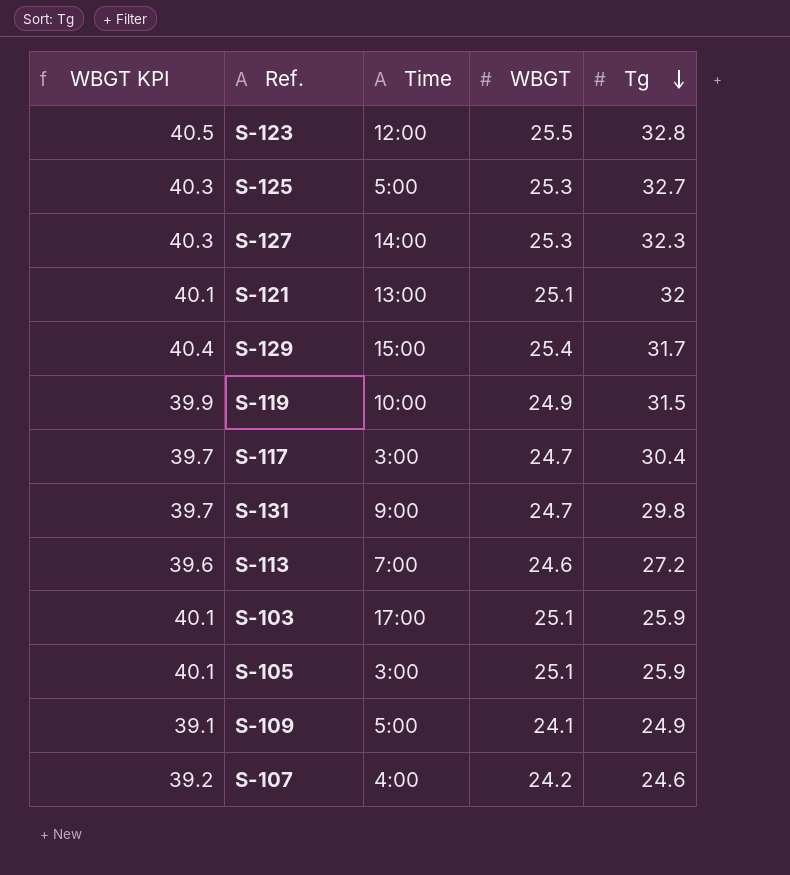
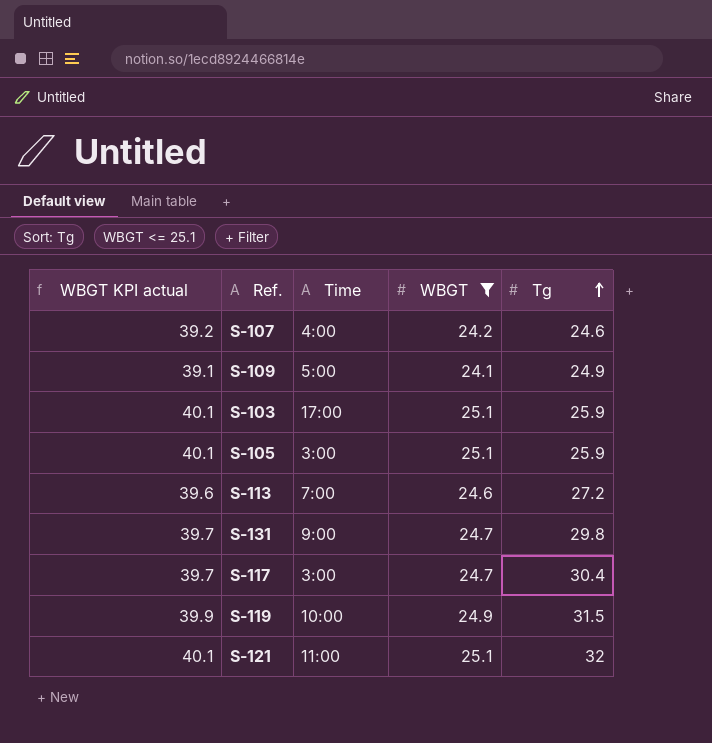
filter: none -> WBGT <= 25.1
row order: Tg descending -> Tg ascending
column name: WBGT KPI -> WBGT KPI actual
S-121 | Time: 13:00 -> 11:00

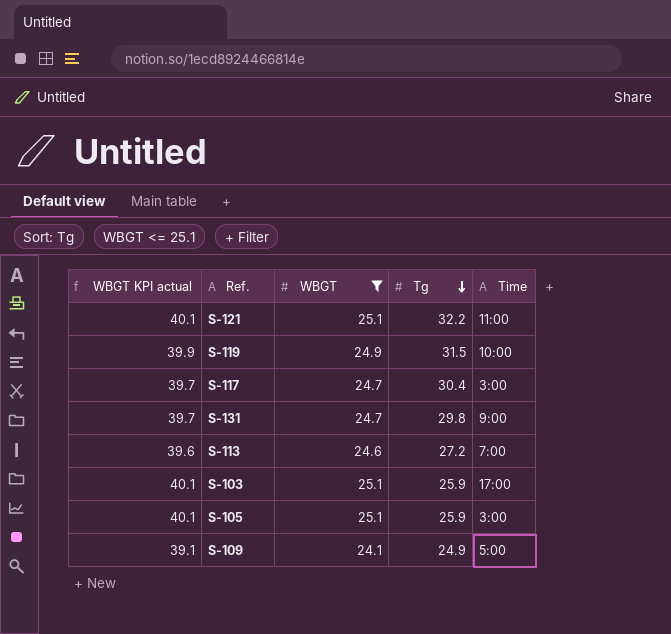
row order: Tg ascending -> Tg descending
column Time | position: 3 -> 5
row S-107: 39.2 | 4:00 | 24.2 | 24.6 -> none
S-121 | Tg: 32 -> 32.2

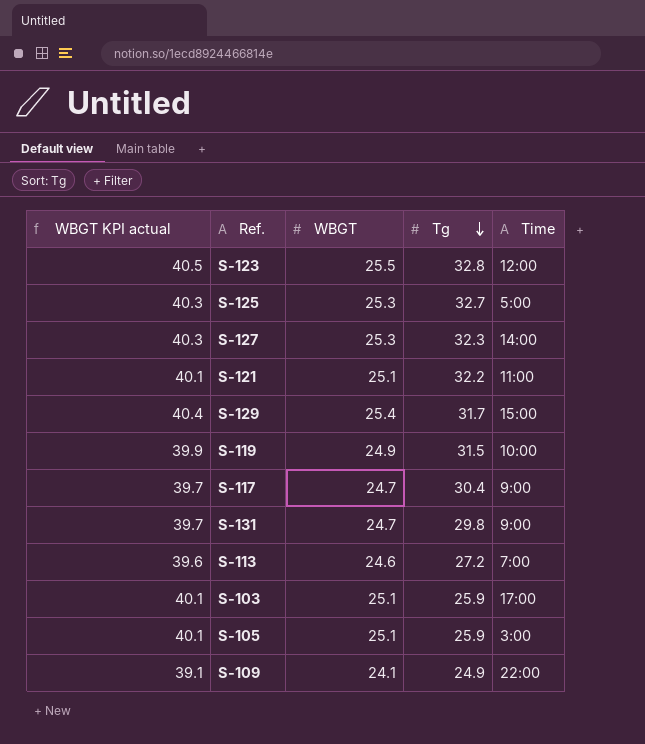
filter: WBGT <= 25.1 -> none
S-117 | Time: 3:00 -> 9:00
S-109 | Time: 5:00 -> 22:00

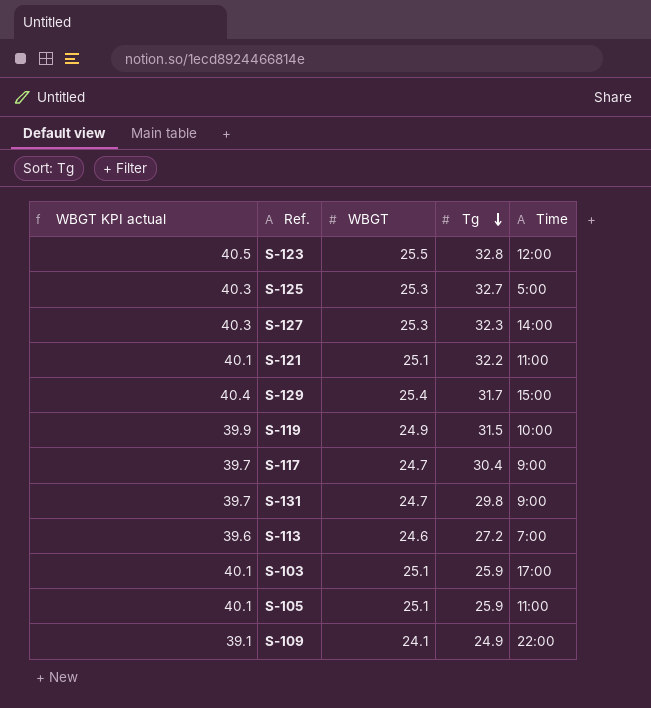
S-105 | Time: 3:00 -> 11:00

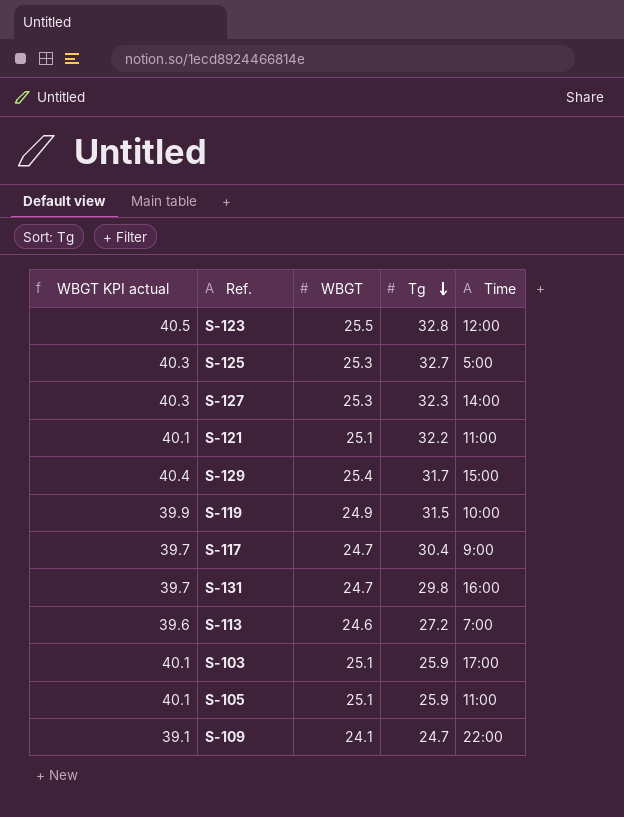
S-131 | Time: 9:00 -> 16:00
S-109 | Tg: 24.9 -> 24.7

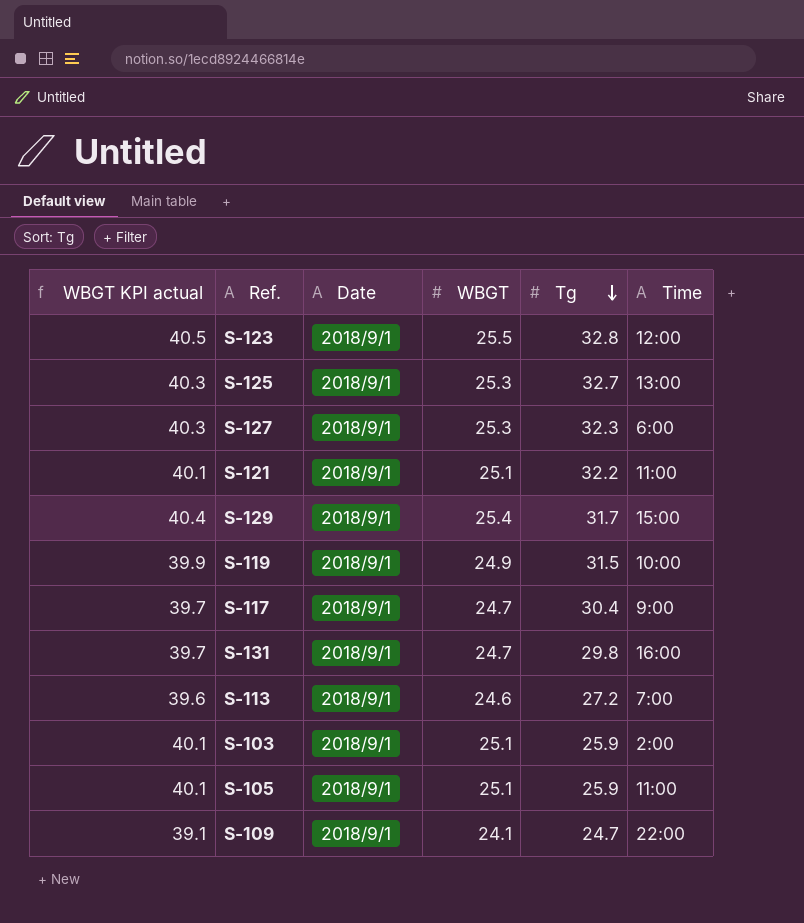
column Date | position: none -> 3
S-125 | Time: 5:00 -> 13:00
S-127 | Time: 14:00 -> 6:00
S-103 | Time: 17:00 -> 2:00

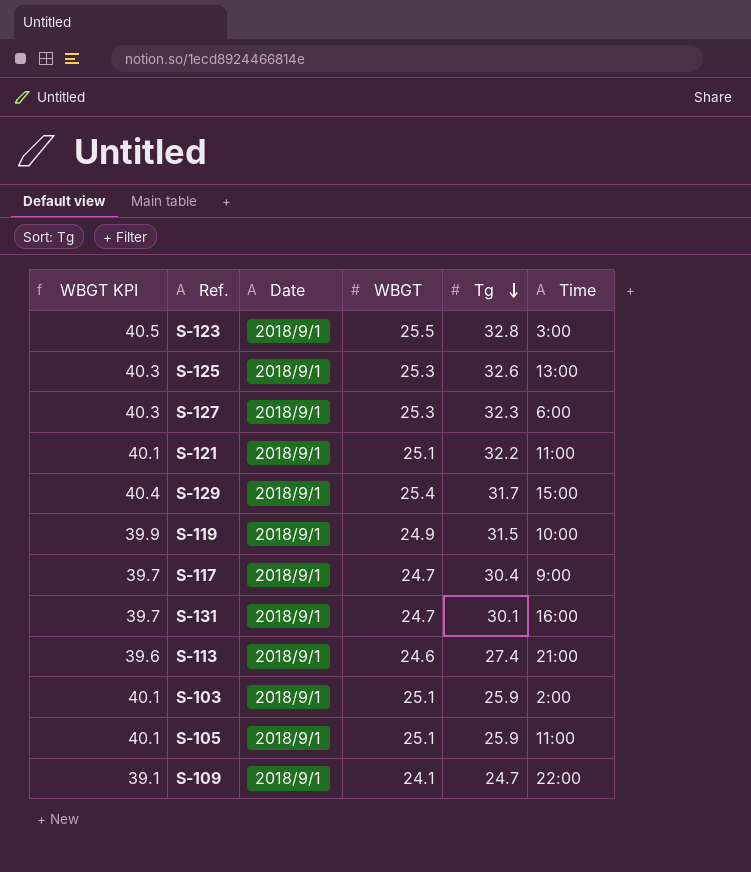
column name: WBGT KPI actual -> WBGT KPI
S-123 | Time: 12:00 -> 3:00
S-125 | Tg: 32.7 -> 32.6
S-131 | Tg: 29.8 -> 30.1
S-113 | Tg: 27.2 -> 27.4
S-113 | Time: 7:00 -> 21:00

